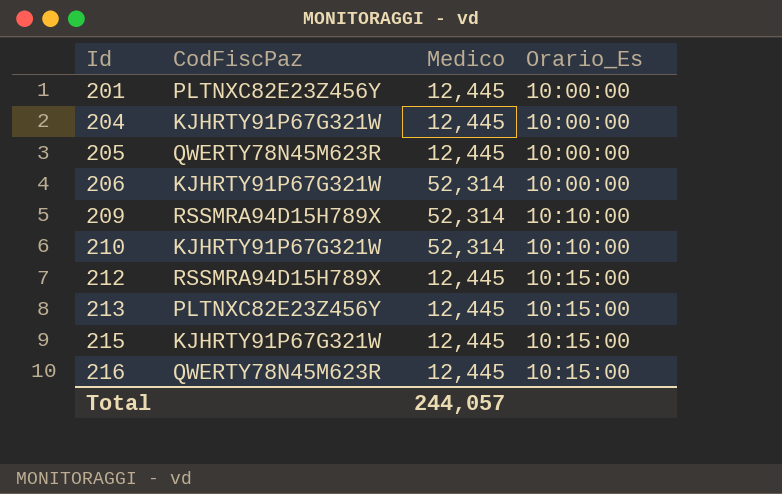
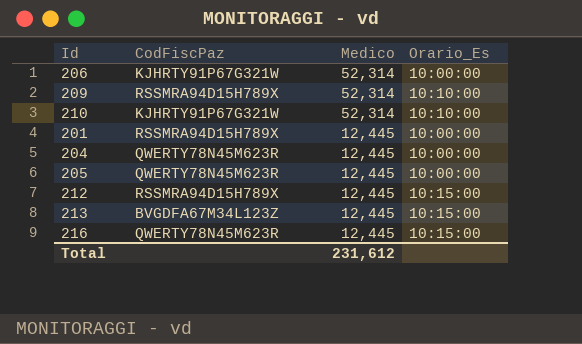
row order: Id ascending -> Medico descending
row 215: KJHRTY91P67G321W | 12,445 | 10:15:00 -> none
201 | CodFiscPaz: PLTNXC82E23Z456Y -> RSSMRA94D15H789X
204 | CodFiscPaz: KJHRTY91P67G321W -> QWERTY78N45M623R
213 | CodFiscPaz: PLTNXC82E23Z456Y -> BVGDFA67M34L123Z
Total | Medico: 244,057 -> 231,612

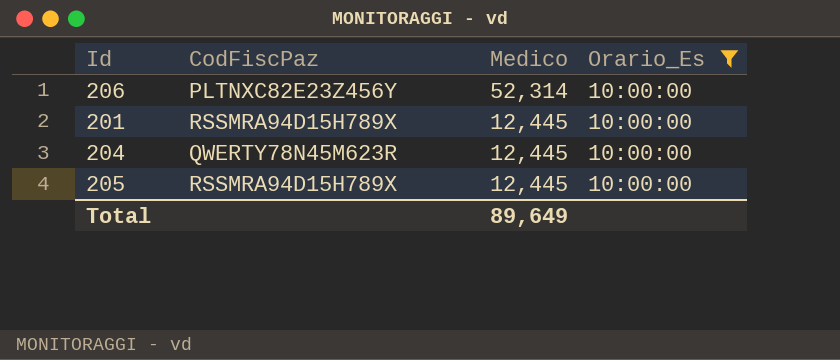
filter: none -> Orario_Es = 10:00:00
206 | CodFiscPaz: KJHRTY91P67G321W -> PLTNXC82E23Z456Y
205 | CodFiscPaz: QWERTY78N45M623R -> RSSMRA94D15H789X
Total | Medico: 231,612 -> 89,649

